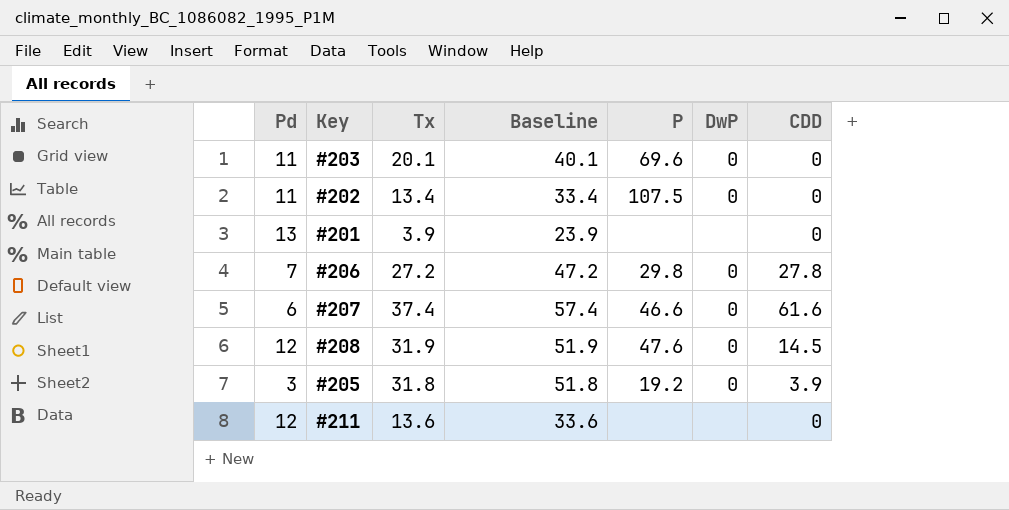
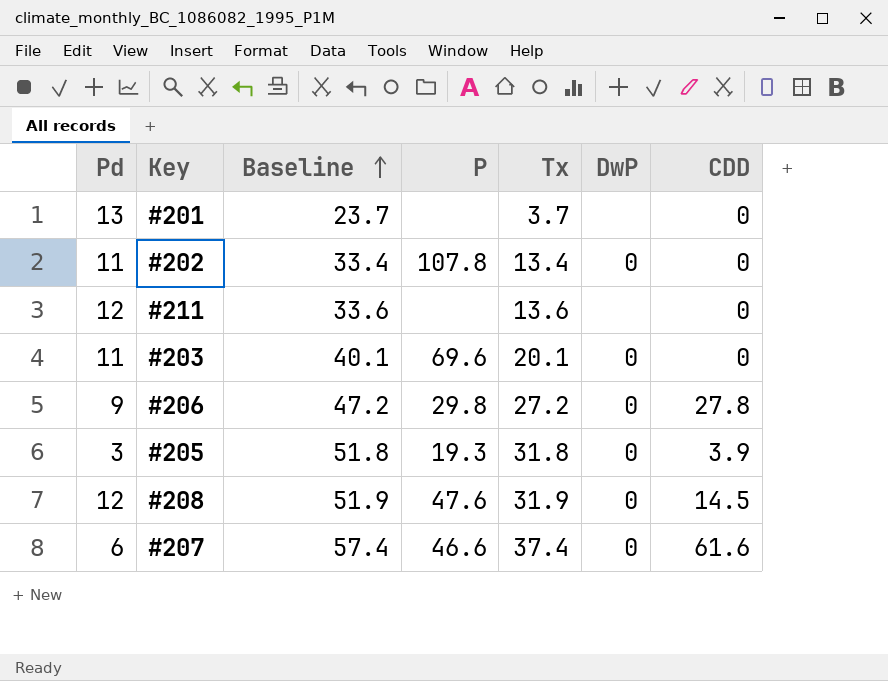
row order: none -> Baseline ascending
column Tx | position: 3 -> 5
#201 | Baseline: 23.9 -> 23.7
#201 | Tx: 3.9 -> 3.7
#202 | P: 107.5 -> 107.8
#206 | Pd: 7 -> 9
#205 | P: 19.2 -> 19.3

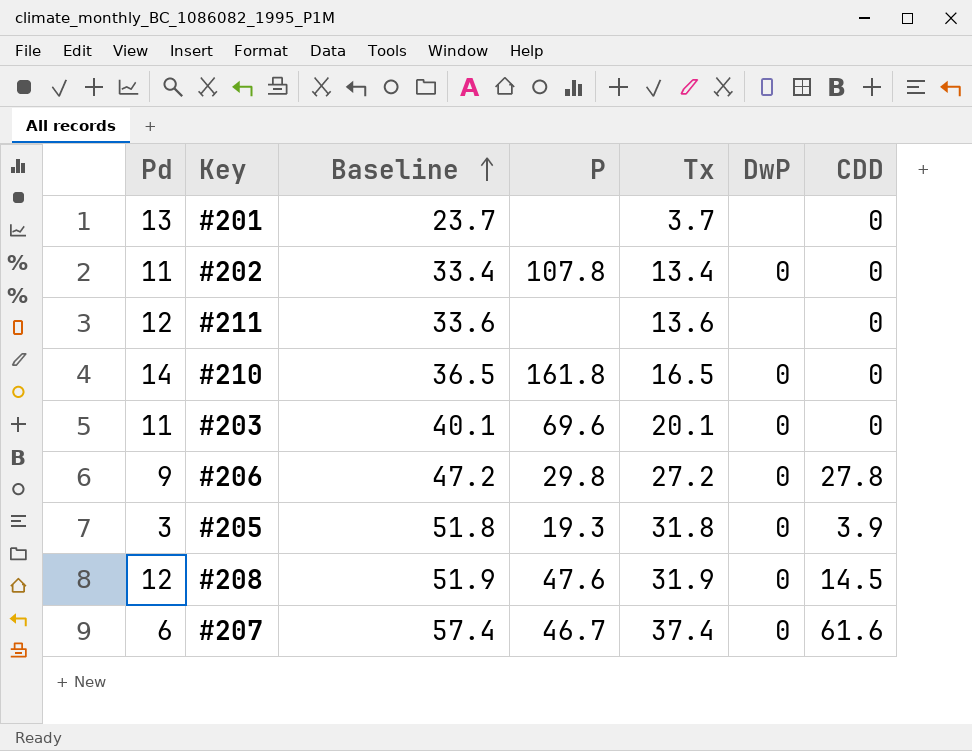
row #210: none -> 14 | 36.5 | 161.8 | 16.5 | 0 | 0
#207 | P: 46.6 -> 46.7

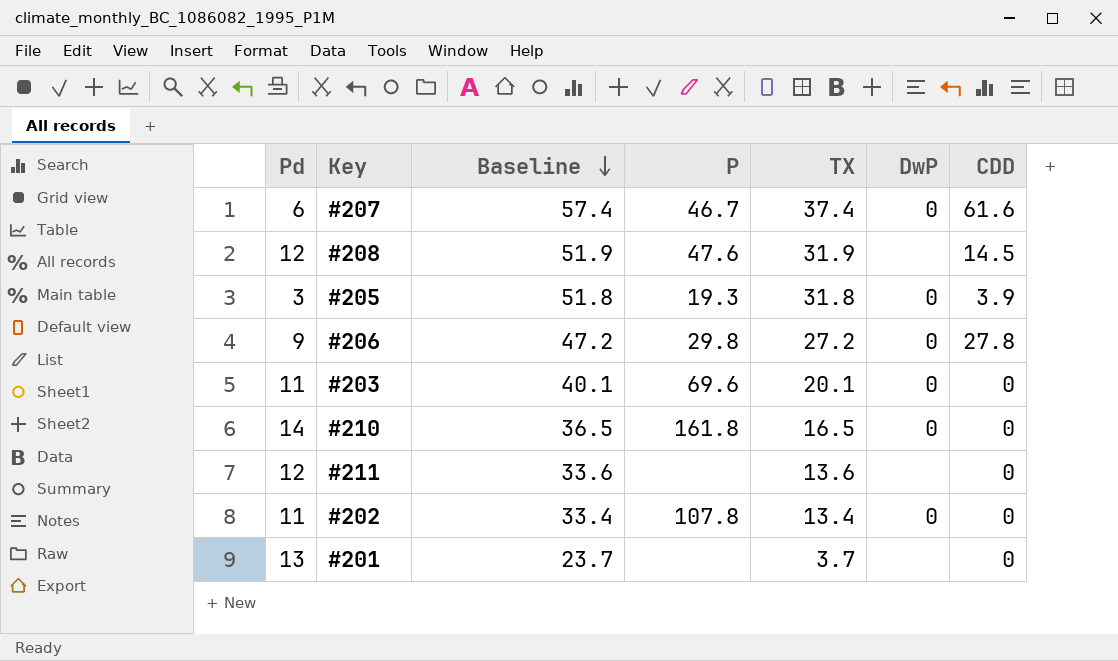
row order: Baseline ascending -> Baseline descending
column name: Tx -> TX
#208 | DwP: 0 -> none

